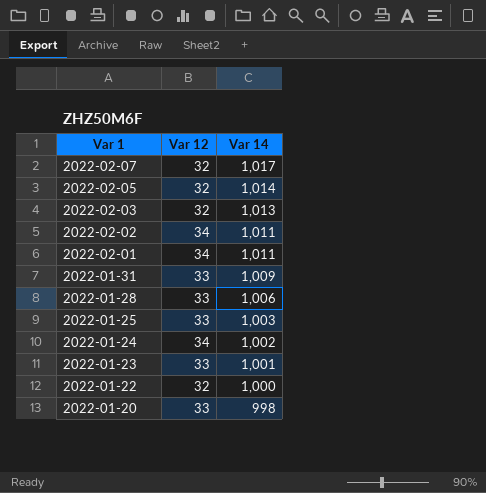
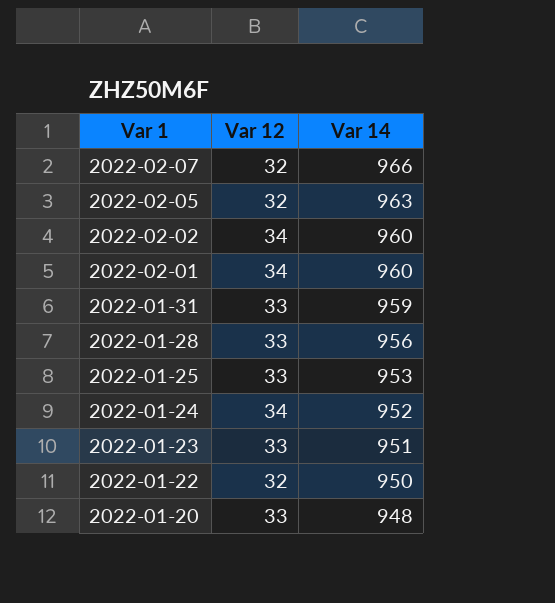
row 2022-02-03: 32 | 1,013 -> none
2022-02-07 | Var 14: 1,017 -> 966
2022-02-05 | Var 14: 1,014 -> 963
2022-02-02 | Var 14: 1,011 -> 960
2022-02-01 | Var 14: 1,011 -> 960
2022-01-31 | Var 14: 1,009 -> 959
2022-01-28 | Var 14: 1,006 -> 956
2022-01-25 | Var 14: 1,003 -> 953
2022-01-24 | Var 14: 1,002 -> 952
2022-01-23 | Var 14: 1,001 -> 951
2022-01-22 | Var 14: 1,000 -> 950
2022-01-20 | Var 14: 998 -> 948

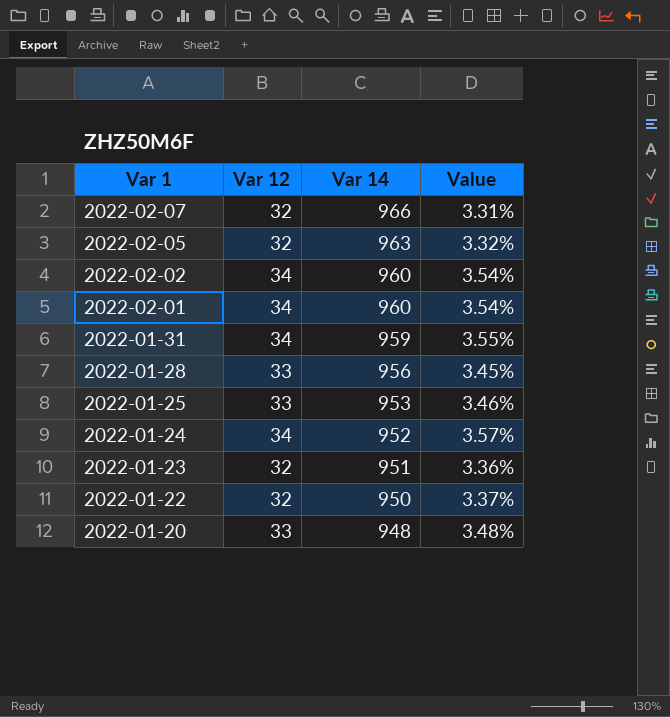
column Value | formula: none -> [Var 12] / [Var 14]
2022-01-31 | Var 12: 33 -> 34
2022-01-23 | Var 12: 33 -> 32

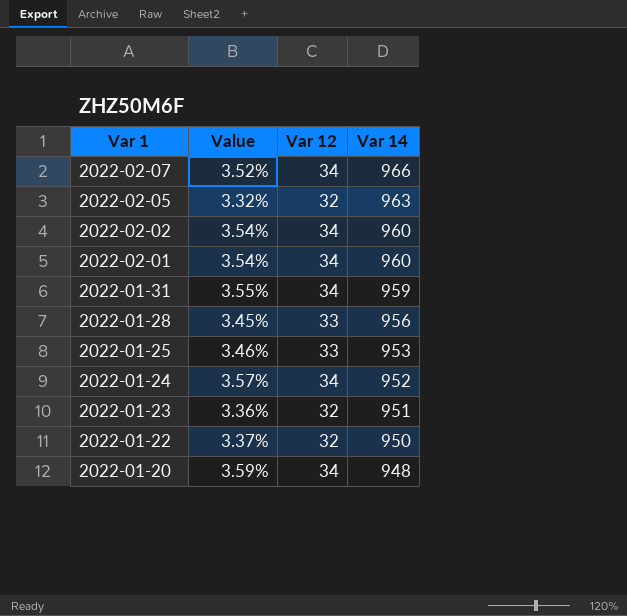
column Value | position: 4 -> 2
2022-02-07 | Value: 3.31% -> 3.52%
2022-02-07 | Var 12: 32 -> 34
2022-01-20 | Value: 3.48% -> 3.59%
2022-01-20 | Var 12: 33 -> 34

